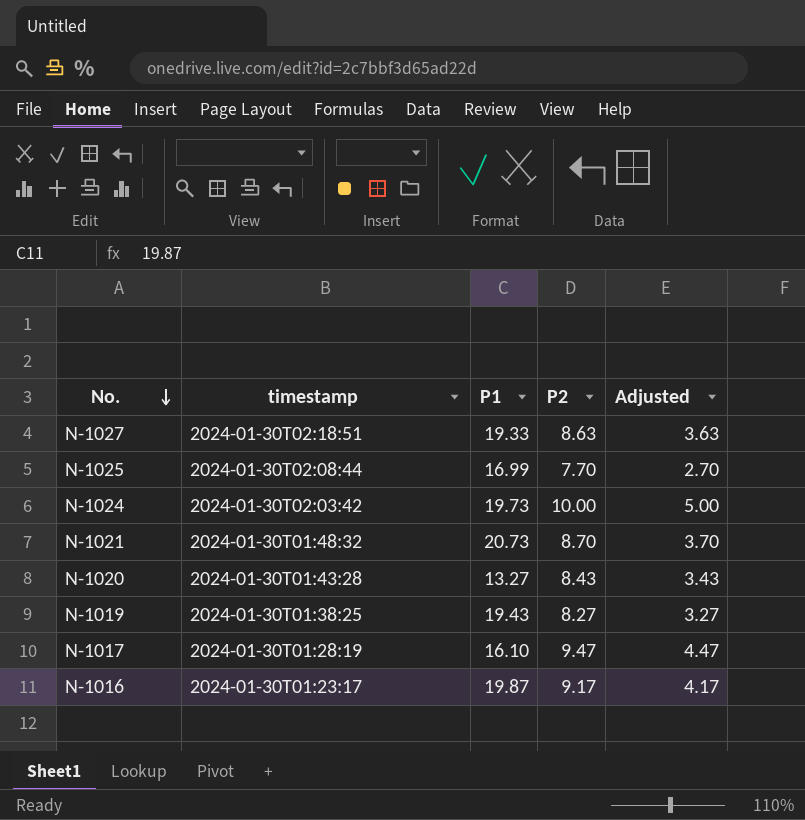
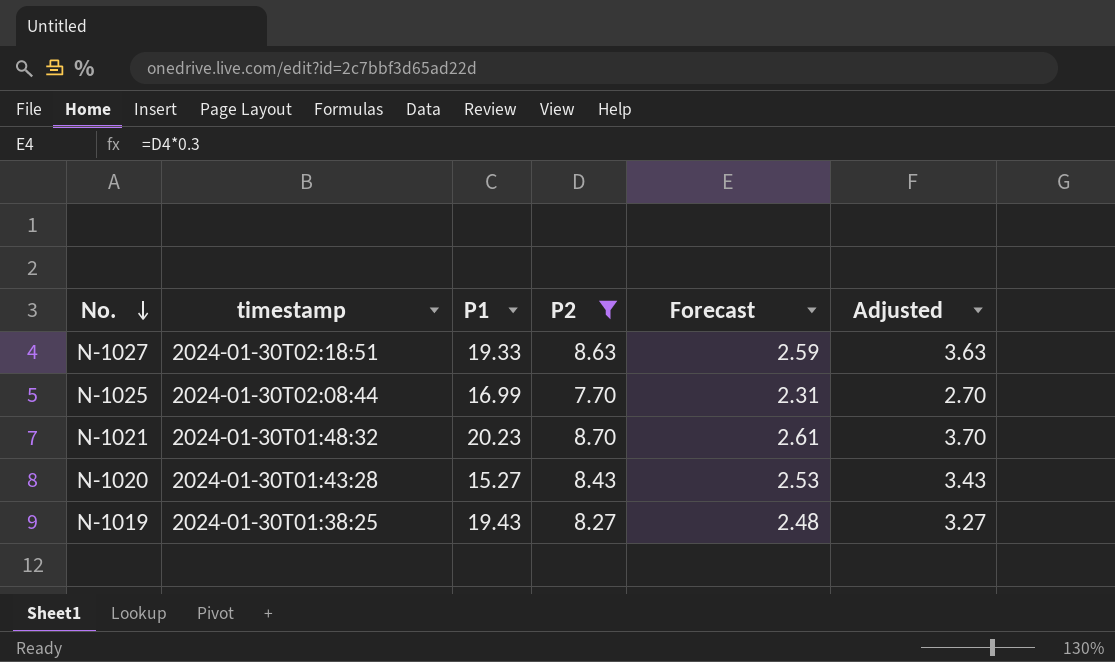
filter: none -> P2 <= 8.70
column Forecast | formula: none -> [P2] * 0.3
N-1021 | P1: 20.73 -> 20.23
N-1020 | P1: 13.27 -> 15.27

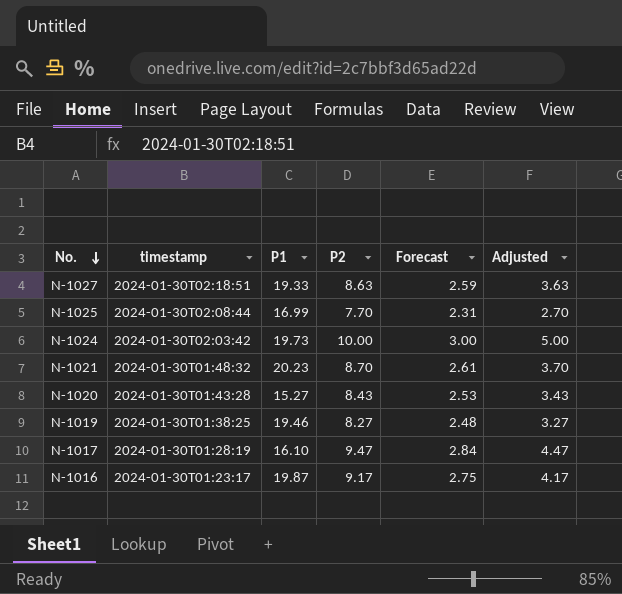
filter: P2 <= 8.70 -> none
N-1019 | P1: 19.43 -> 19.46

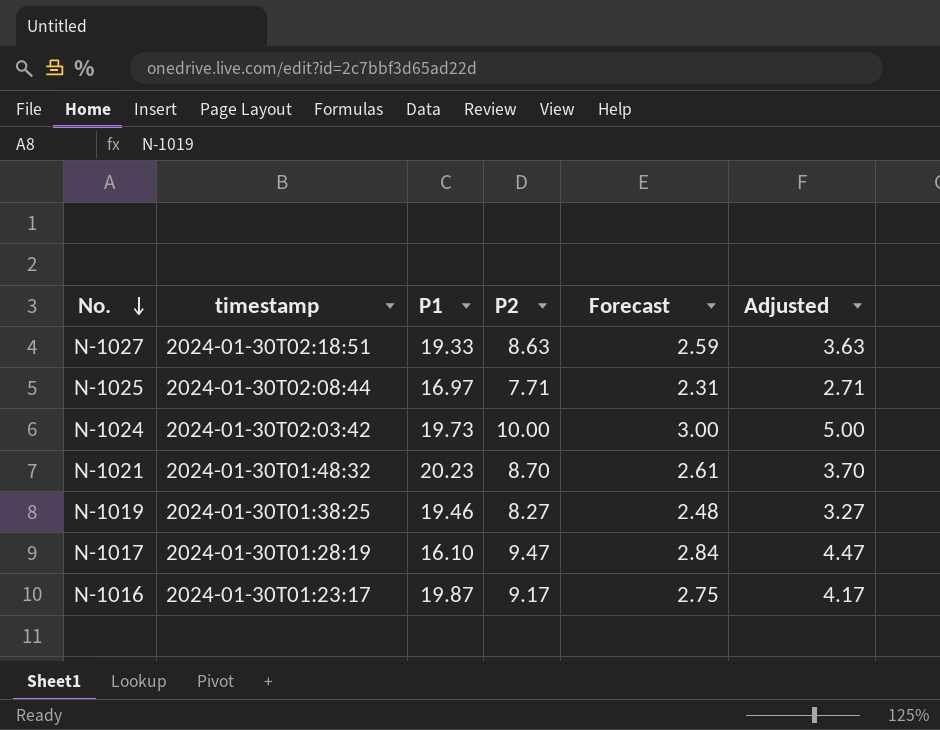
row N-1020: 2024-01-30T01:43:28 | 15.27 | 8.43 | 2.53 | 3.43 -> none
N-1025 | P1: 16.99 -> 16.97
N-1025 | P2: 7.70 -> 7.71
N-1025 | Adjusted: 2.70 -> 2.71

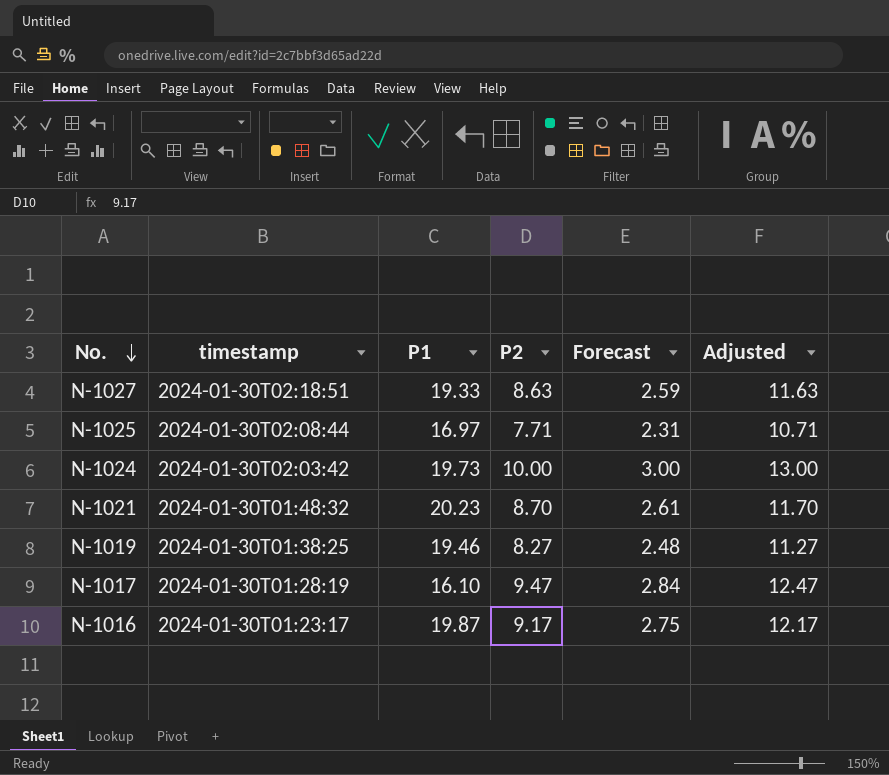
column Adjusted | formula: [P2] - 5 -> [P2] + 3

